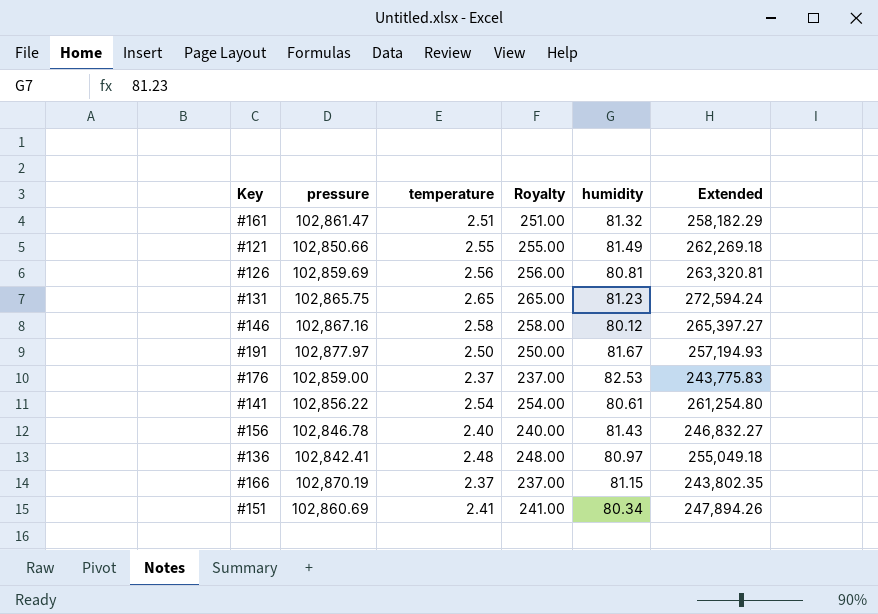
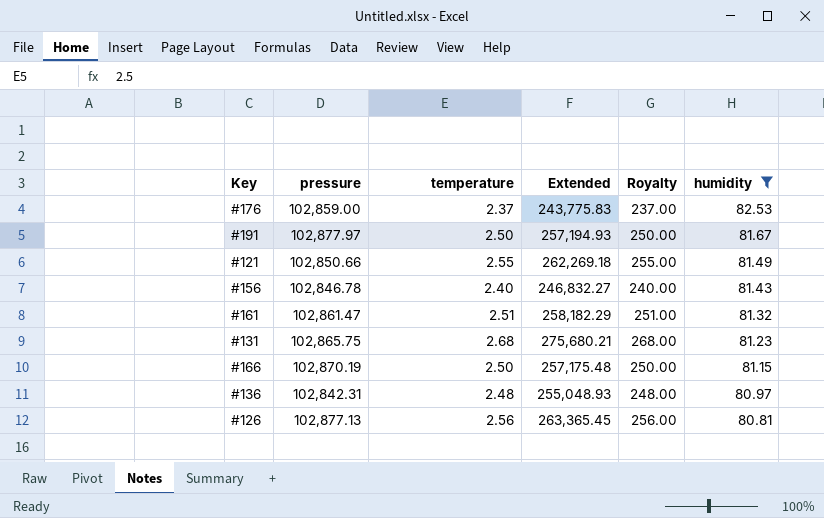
filter: none -> humidity >= 80.81
row order: none -> humidity descending
column Extended | position: 6 -> 4
#131 | temperature: 2.65 -> 2.68
#131 | Extended: 272,594.24 -> 275,680.21
#131 | Royalty: 265.00 -> 268.00
#166 | temperature: 2.37 -> 2.50
#166 | Extended: 243,802.35 -> 257,175.48
#166 | Royalty: 237.00 -> 250.00
#136 | pressure: 102,842.41 -> 102,842.31
#136 | Extended: 255,049.18 -> 255,048.93
#126 | pressure: 102,859.69 -> 102,877.13
#126 | Extended: 263,320.81 -> 263,365.45

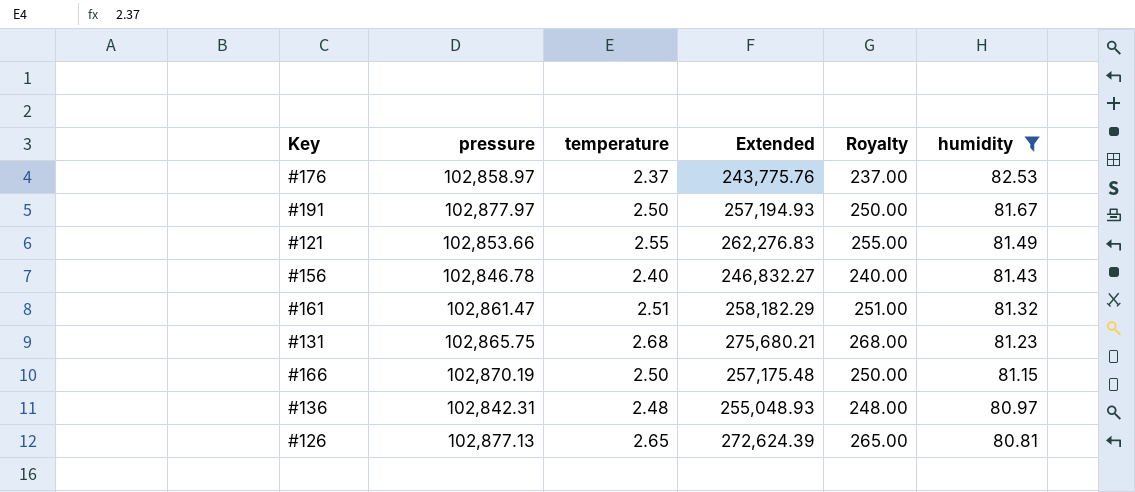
#176 | pressure: 102,859.00 -> 102,858.97
#176 | Extended: 243,775.83 -> 243,775.76
#121 | pressure: 102,850.66 -> 102,853.66
#121 | Extended: 262,269.18 -> 262,276.83
#126 | temperature: 2.56 -> 2.65
#126 | Extended: 263,365.45 -> 272,624.39
#126 | Royalty: 256.00 -> 265.00

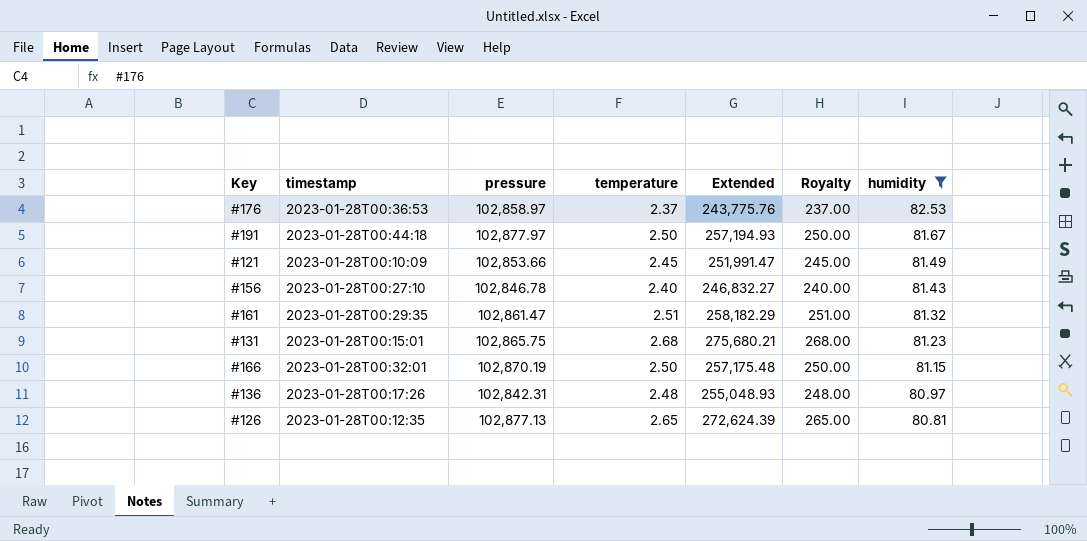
column timestamp | position: none -> 2
#121 | temperature: 2.55 -> 2.45
#121 | Extended: 262,276.83 -> 251,991.47
#121 | Royalty: 255.00 -> 245.00

